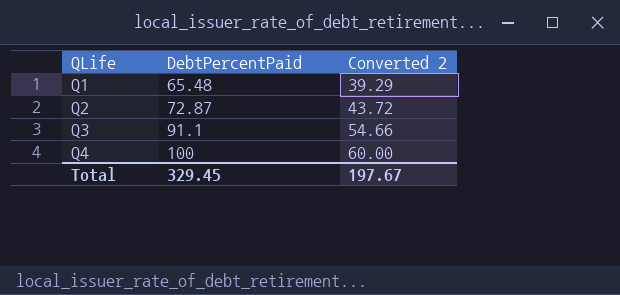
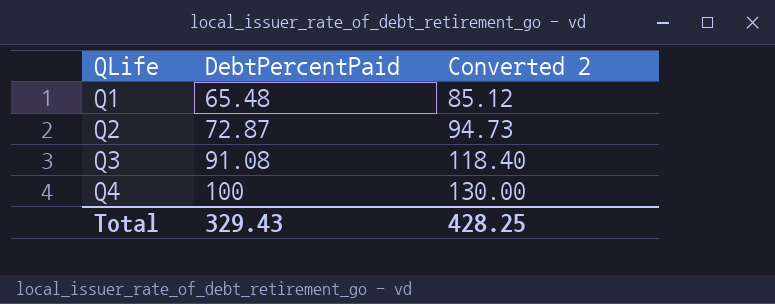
column Converted 2 | formula: [DebtPercentPaid] * 0.6 -> [DebtPercentPaid] * 1.3
Q3 | DebtPercentPaid: 91.1 -> 91.08
Total | DebtPercentPaid: 329.45 -> 329.43
Total | Converted 2: 197.67 -> 428.25

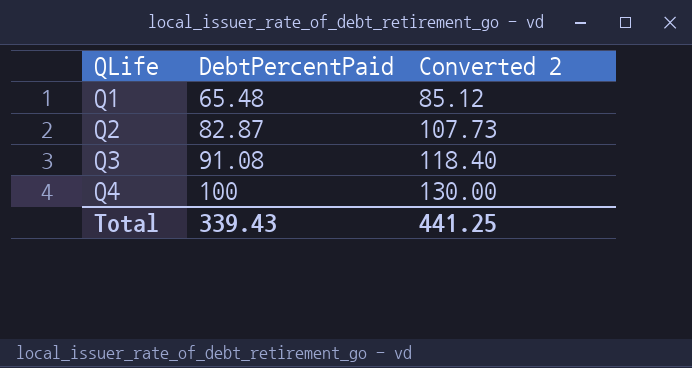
Q2 | DebtPercentPaid: 72.87 -> 82.87
Q2 | Converted 2: 94.73 -> 107.73
Total | DebtPercentPaid: 329.43 -> 339.43
Total | Converted 2: 428.25 -> 441.25

